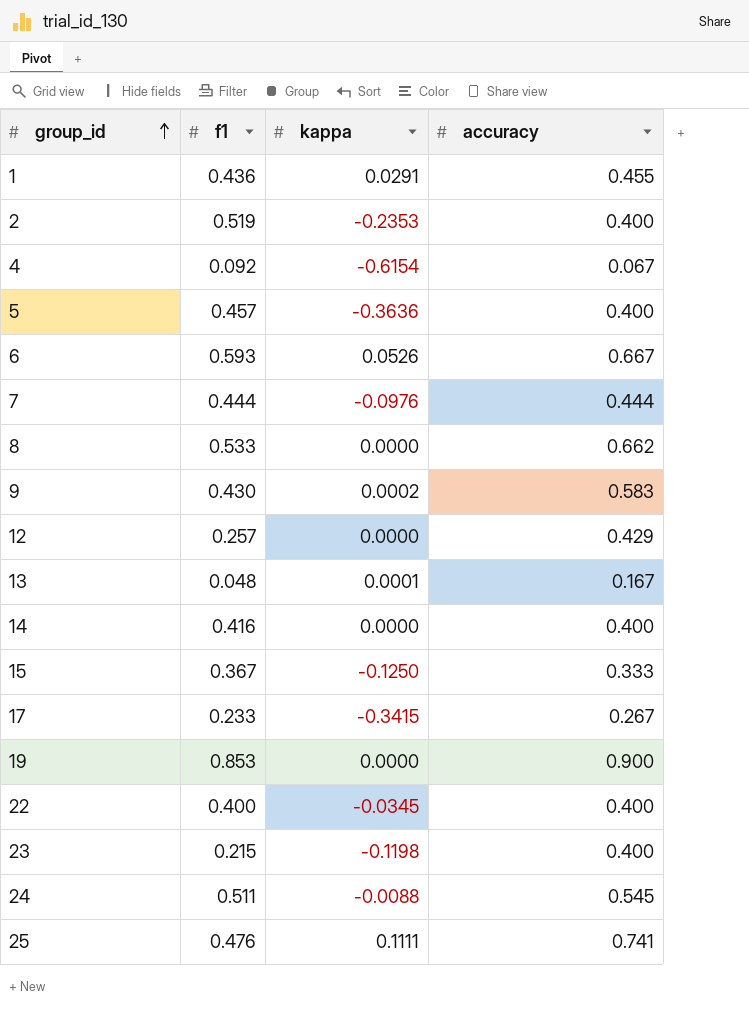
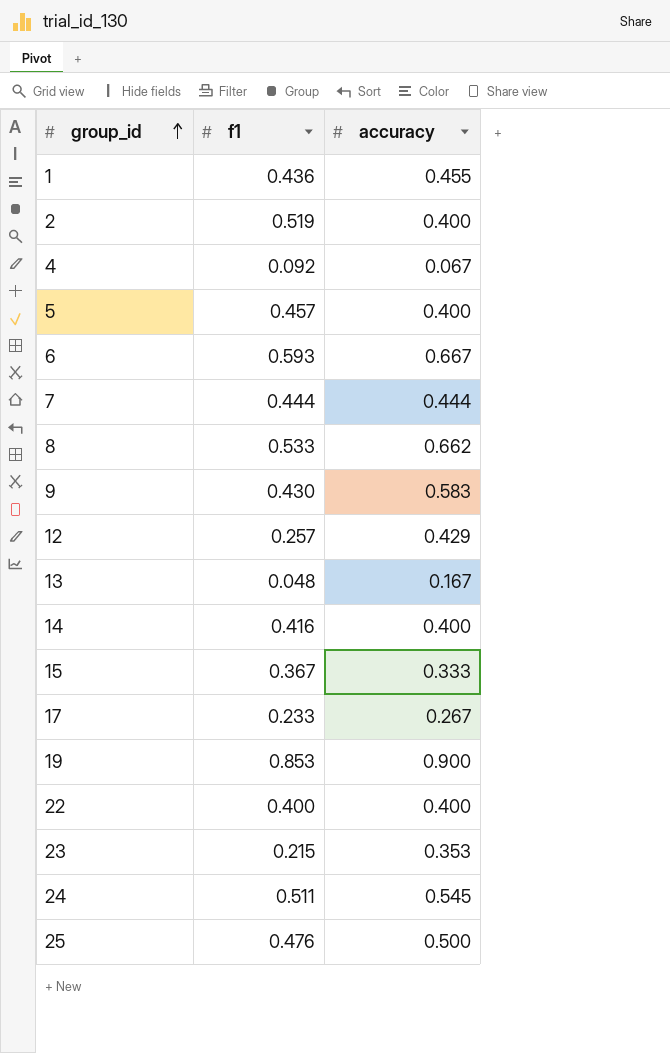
column kappa | position: 3 -> none
23 | accuracy: 0.400 -> 0.353
25 | accuracy: 0.741 -> 0.500

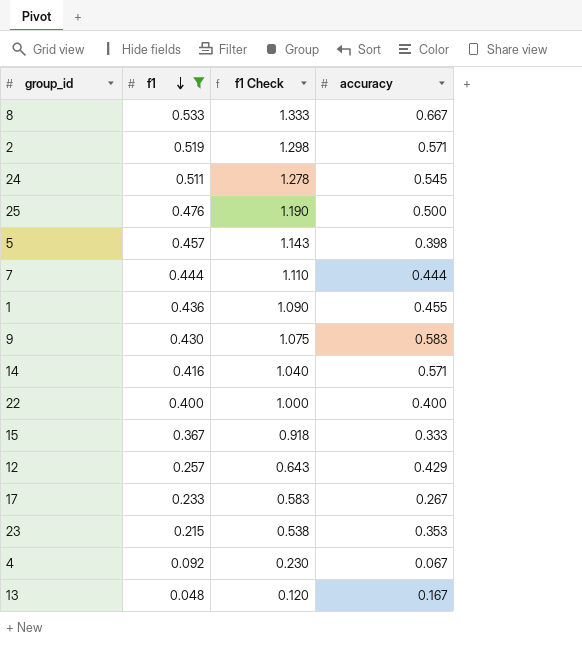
filter: none -> f1 <= 0.533
row order: group_id ascending -> f1 descending
column f1 Check | formula: none -> [f1] * 2.5
8 | accuracy: 0.662 -> 0.667
2 | accuracy: 0.400 -> 0.571
5 | accuracy: 0.400 -> 0.398
14 | accuracy: 0.400 -> 0.571

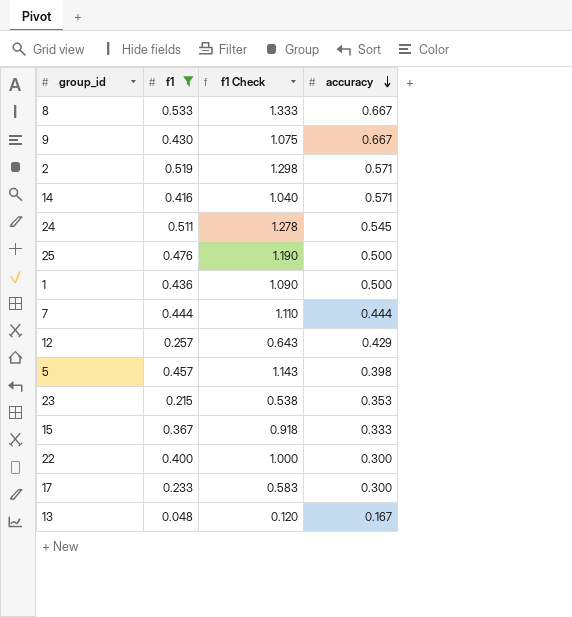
row order: f1 descending -> accuracy descending
row 4: 0.092 | 0.230 | 0.067 -> none
9 | accuracy: 0.583 -> 0.667
1 | accuracy: 0.455 -> 0.500
22 | accuracy: 0.400 -> 0.300
17 | accuracy: 0.267 -> 0.300

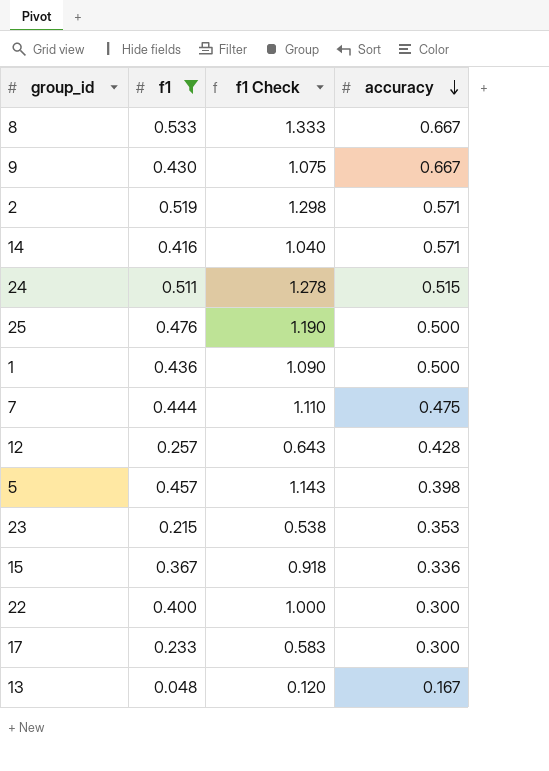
24 | accuracy: 0.545 -> 0.515
7 | accuracy: 0.444 -> 0.475
12 | accuracy: 0.429 -> 0.428
15 | accuracy: 0.333 -> 0.336

